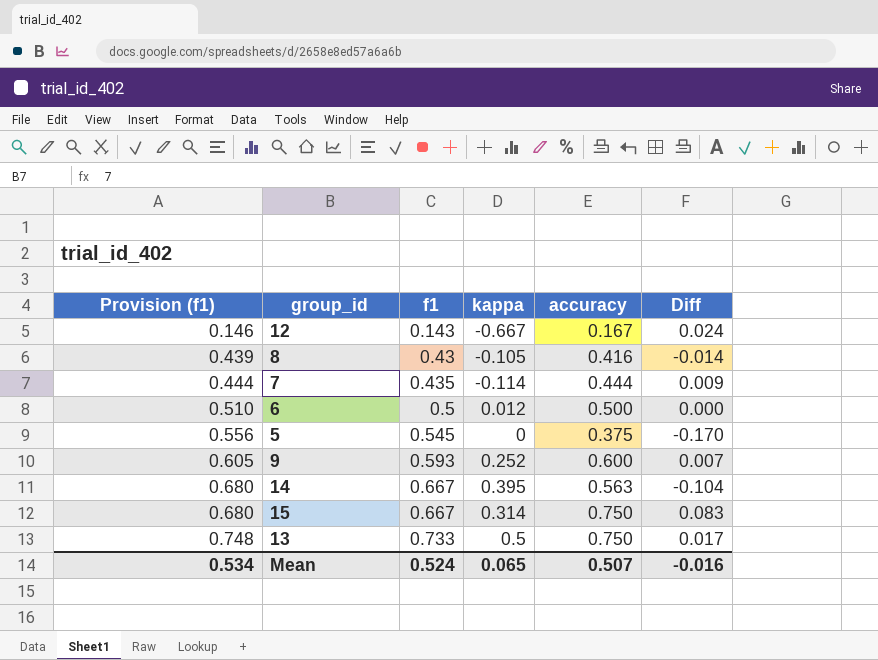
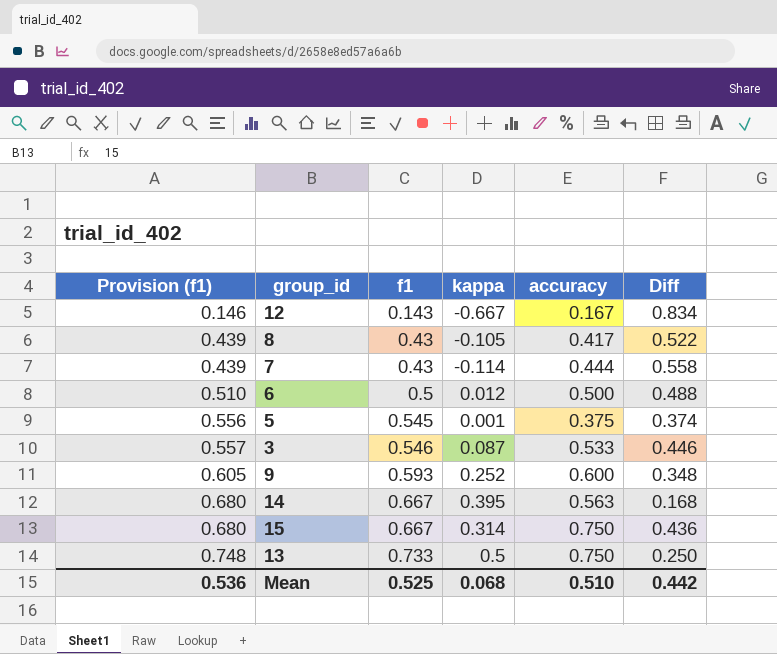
column Diff | formula: [accuracy] - [f1] -> [accuracy] - [kappa]
8 | accuracy: 0.416 -> 0.417
7 | Provision (f1): 0.444 -> 0.439
7 | f1: 0.435 -> 0.43
5 | kappa: 0 -> 0.001
row 3: none -> 0.557 | 0.546 | 0.087 | 0.533 | 0.446
Mean | Provision (f1): 0.534 -> 0.536
Mean | f1: 0.524 -> 0.525
Mean | kappa: 0.065 -> 0.068
Mean | accuracy: 0.507 -> 0.510
Mean | Diff: -0.016 -> 0.442

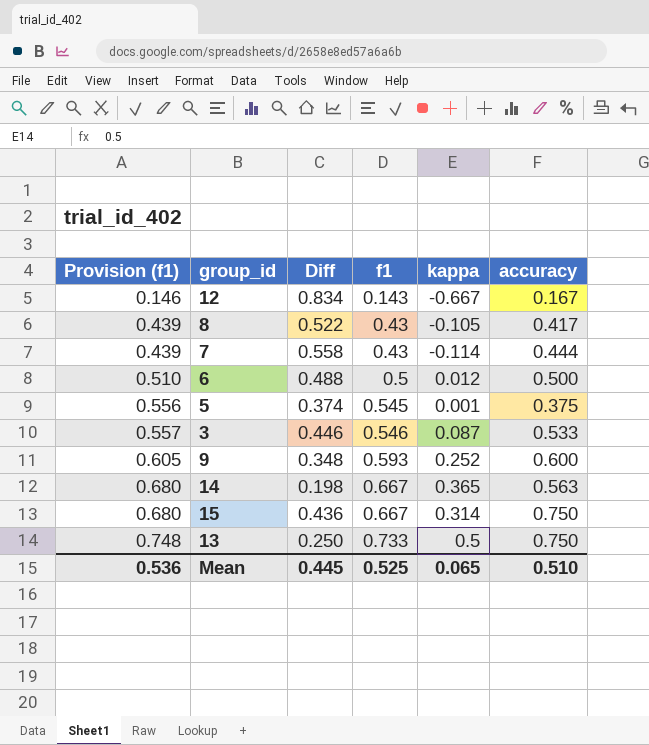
column Diff | position: 6 -> 3
14 | Diff: 0.168 -> 0.198
14 | kappa: 0.395 -> 0.365
Mean | Diff: 0.442 -> 0.445
Mean | kappa: 0.068 -> 0.065

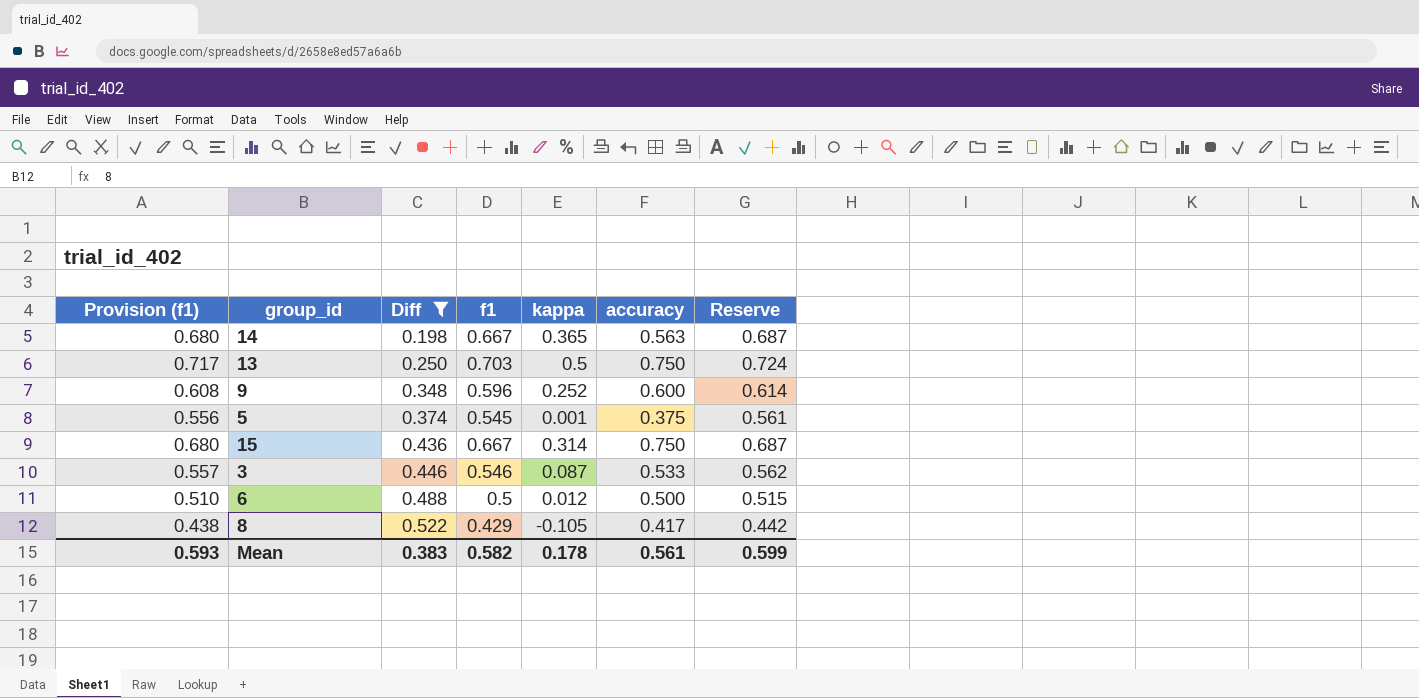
filter: none -> Diff <= 0.522
row order: Provision (f1) ascending -> Diff ascending
column Reserve | formula: none -> [f1] * 1.03
13 | Provision (f1): 0.748 -> 0.717
13 | f1: 0.733 -> 0.703
9 | Provision (f1): 0.605 -> 0.608
9 | f1: 0.593 -> 0.596
8 | Provision (f1): 0.439 -> 0.438
8 | f1: 0.43 -> 0.429
Mean | Provision (f1): 0.536 -> 0.593
Mean | Diff: 0.445 -> 0.383
Mean | f1: 0.525 -> 0.582
Mean | kappa: 0.065 -> 0.178
Mean | accuracy: 0.510 -> 0.561

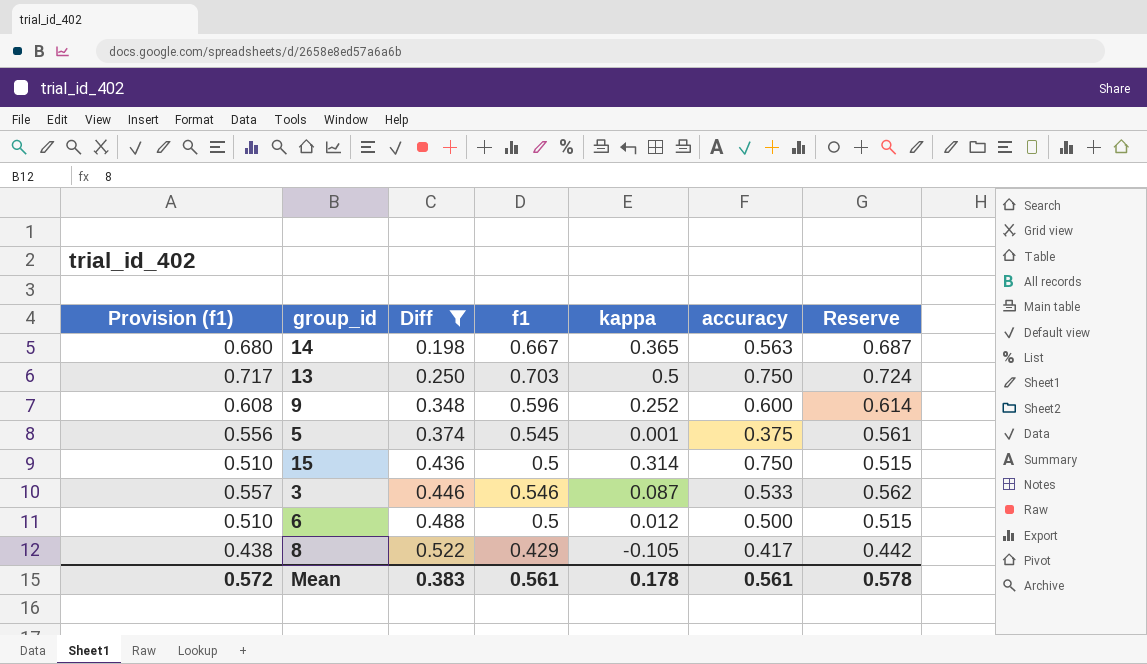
15 | Provision (f1): 0.680 -> 0.510
15 | f1: 0.667 -> 0.5
15 | Reserve: 0.687 -> 0.515
Mean | Provision (f1): 0.593 -> 0.572
Mean | f1: 0.582 -> 0.561
Mean | Reserve: 0.599 -> 0.578

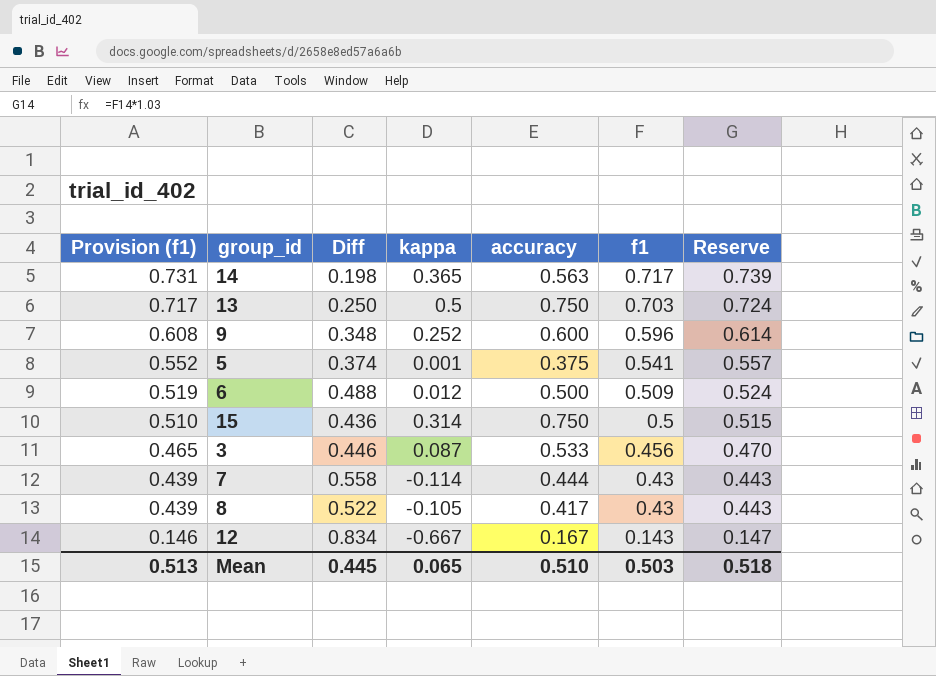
filter: Diff <= 0.522 -> none
row order: Diff ascending -> Provision (f1) descending
column f1 | position: 4 -> 6
14 | Provision (f1): 0.680 -> 0.731
14 | f1: 0.667 -> 0.717
14 | Reserve: 0.687 -> 0.739
5 | Provision (f1): 0.556 -> 0.552
5 | f1: 0.545 -> 0.541
5 | Reserve: 0.561 -> 0.557
6 | Provision (f1): 0.510 -> 0.519
6 | f1: 0.5 -> 0.509
6 | Reserve: 0.515 -> 0.524
3 | Provision (f1): 0.557 -> 0.465
3 | f1: 0.546 -> 0.456
3 | Reserve: 0.562 -> 0.470
8 | Provision (f1): 0.438 -> 0.439
8 | f1: 0.429 -> 0.43
8 | Reserve: 0.442 -> 0.443
Mean | Provision (f1): 0.572 -> 0.513
Mean | Diff: 0.383 -> 0.445
Mean | kappa: 0.178 -> 0.065
Mean | accuracy: 0.561 -> 0.510
Mean | f1: 0.561 -> 0.503
Mean | Reserve: 0.578 -> 0.518

